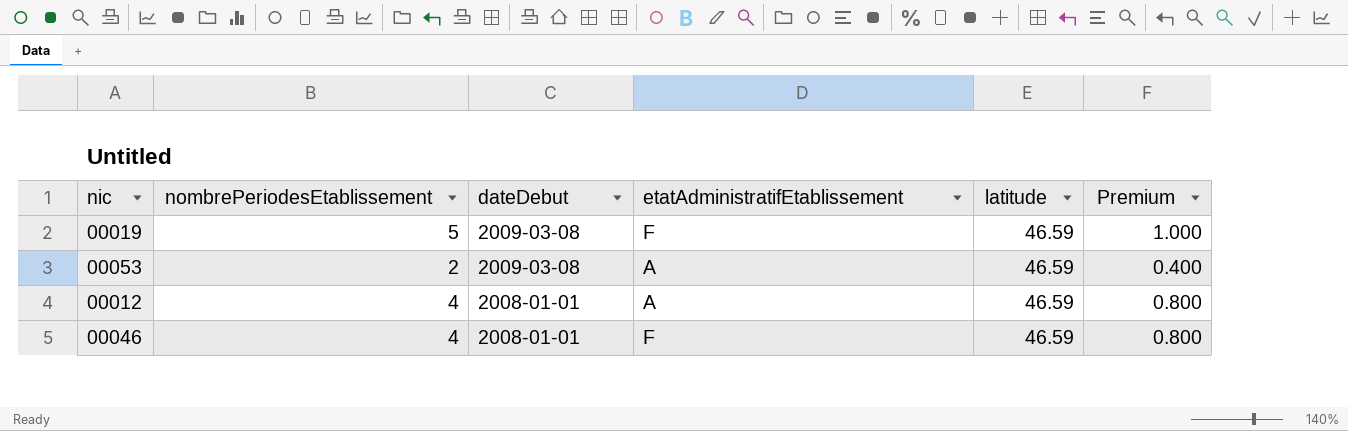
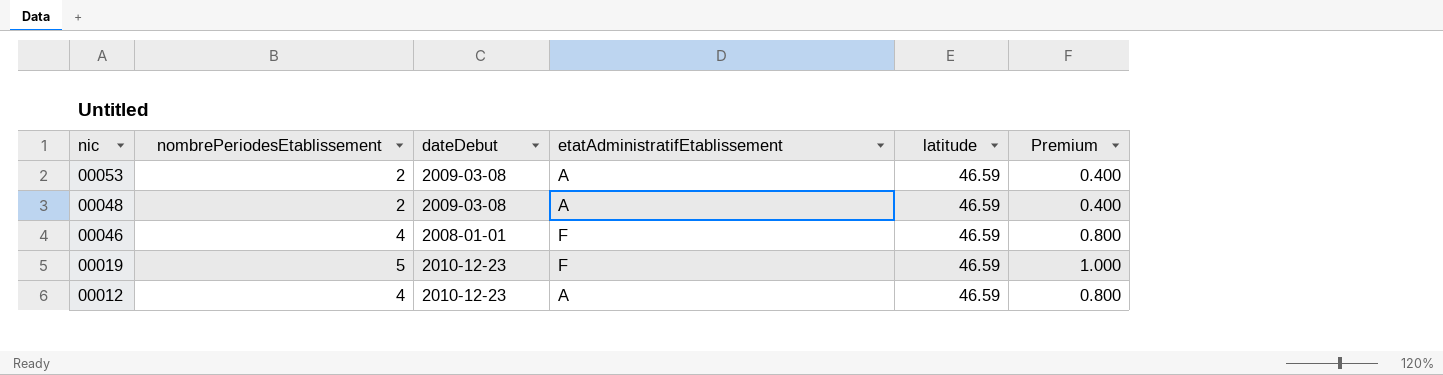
row order: dateDebut descending -> nic descending
row 00048: none -> 2 | 2009-03-08 | A | 46.59 | 0.400
00019 | dateDebut: 2009-03-08 -> 2010-12-23
00012 | dateDebut: 2008-01-01 -> 2010-12-23

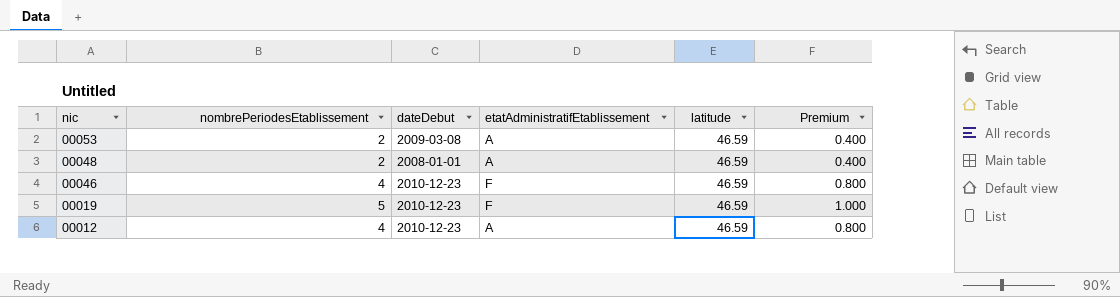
00048 | dateDebut: 2009-03-08 -> 2008-01-01
00046 | dateDebut: 2008-01-01 -> 2010-12-23

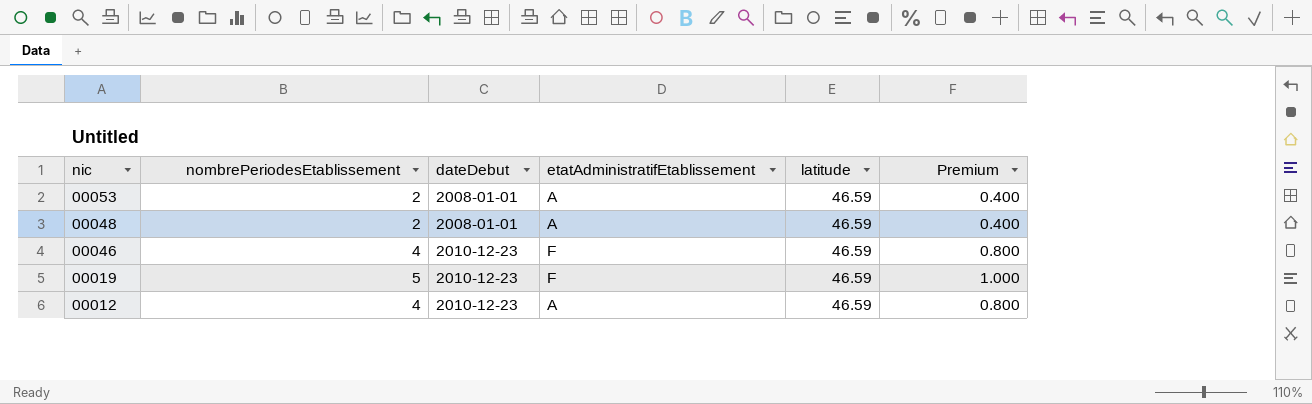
00053 | dateDebut: 2009-03-08 -> 2008-01-01

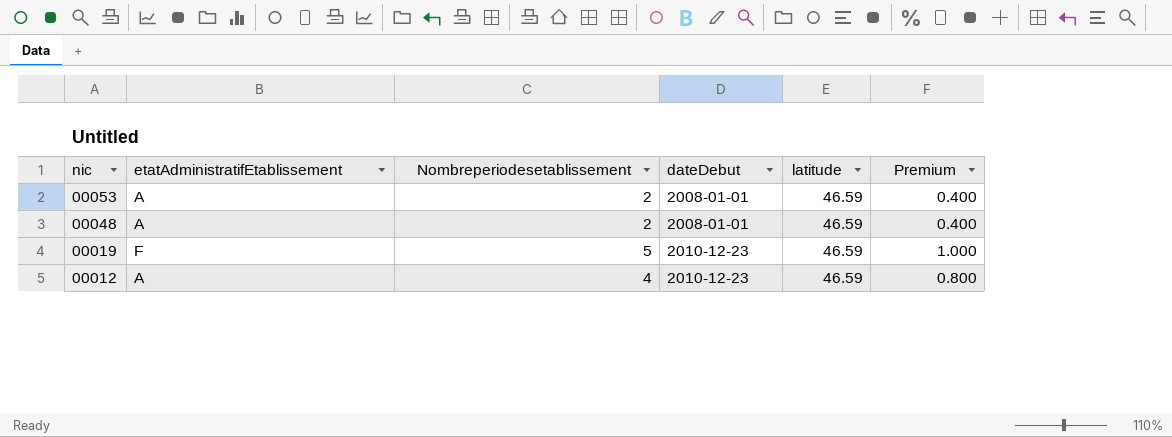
column etatAdministratifEtablissement | position: 4 -> 2
column name: nombrePeriodesEtablissement -> Nombreperiodesetablissement
row 00046: 4 | 2010-12-23 | F | 46.59 | 0.800 -> none

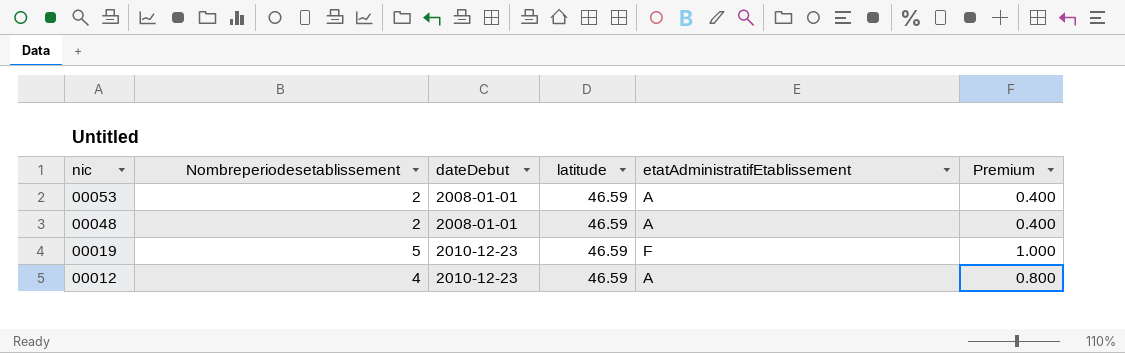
column etatAdministratifEtablissement | position: 2 -> 5

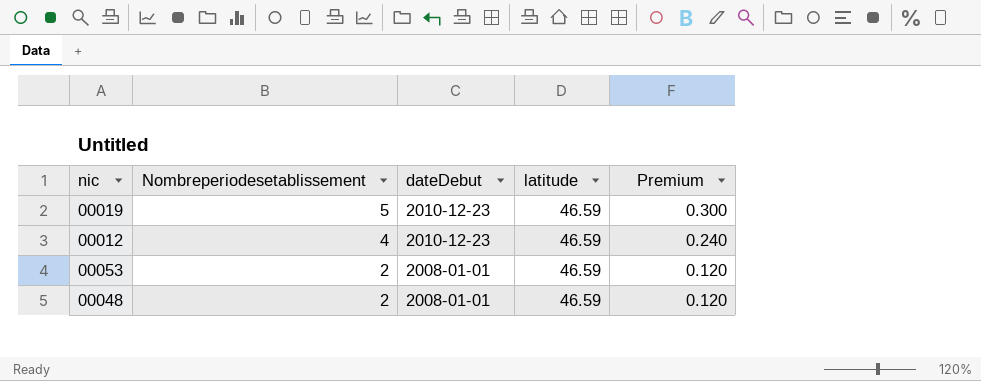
row order: nic descending -> Nombreperiodesetablissement descending
column etatAdministratifEtablissement | position: 5 -> none
column Premium | formula: [Nombreperiodesetablissement] * 0.2 -> [Nombreperiodesetablissement] * 0.06

